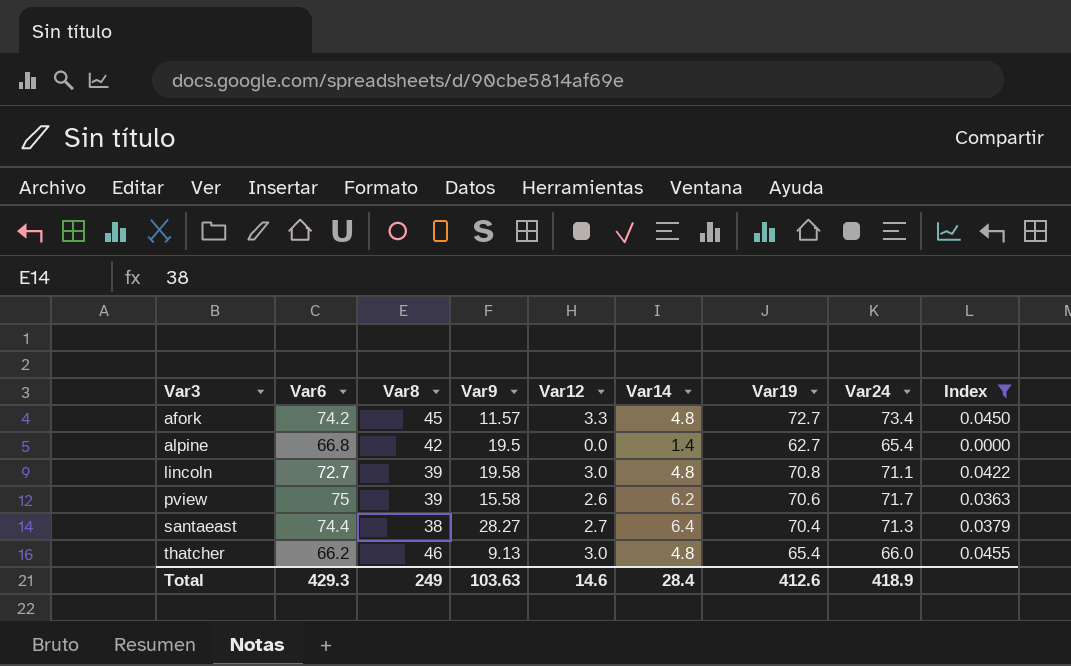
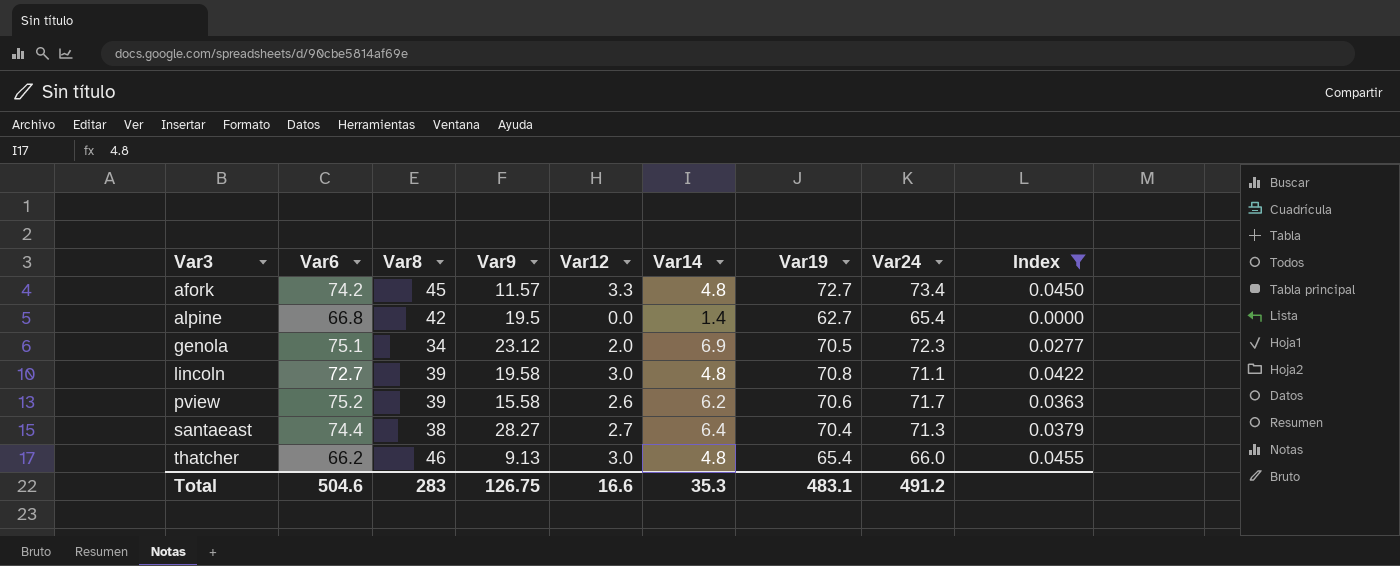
row genola: none -> 75.1 | 34 | 23.12 | 2.0 | 6.9 | 70.5 | 72.3 | 0.0277
pview | Var6: 75 -> 75.2
Total | Var6: 429.3 -> 504.6
Total | Var8: 249 -> 283
Total | Var9: 103.63 -> 126.75
Total | Var12: 14.6 -> 16.6
Total | Var14: 28.4 -> 35.3
Total | Var19: 412.6 -> 483.1
Total | Var24: 418.9 -> 491.2

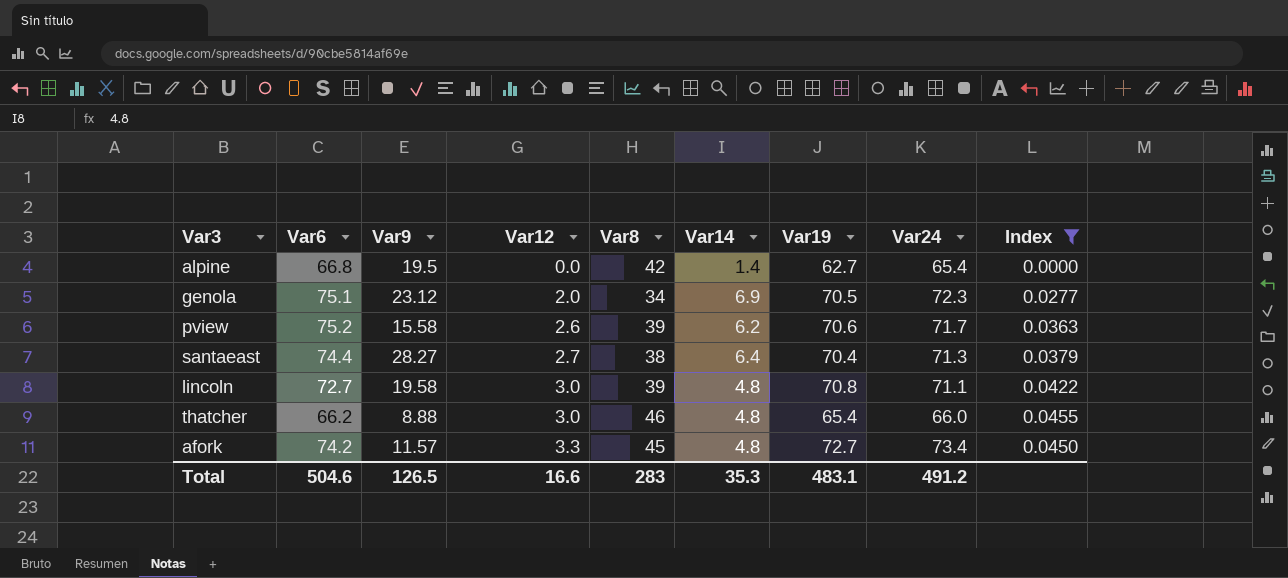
row order: Var3 ascending -> Var12 ascending
column Var8 | position: 3 -> 5
thatcher | Var9: 9.13 -> 8.88
Total | Var9: 126.75 -> 126.5

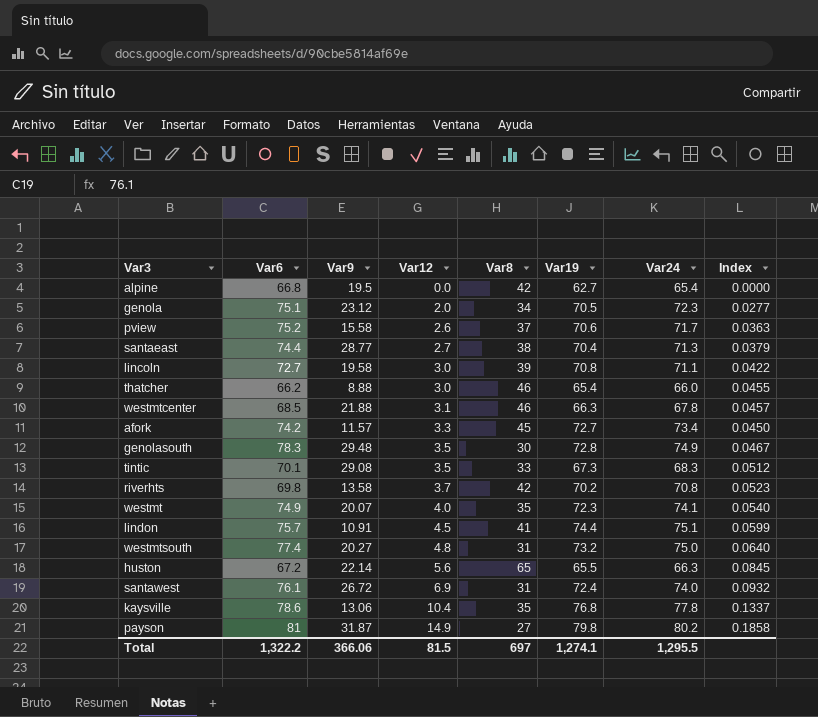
filter: Index <= 0.0455 -> none
column Var14 | position: 6 -> none
pview | Var8: 39 -> 37
santaeast | Var9: 28.27 -> 28.77
Total | Var6: 504.6 -> 1,322.2
Total | Var9: 126.5 -> 366.06
Total | Var12: 16.6 -> 81.5
Total | Var8: 283 -> 697
Total | Var19: 483.1 -> 1,274.1
Total | Var24: 491.2 -> 1,295.5

